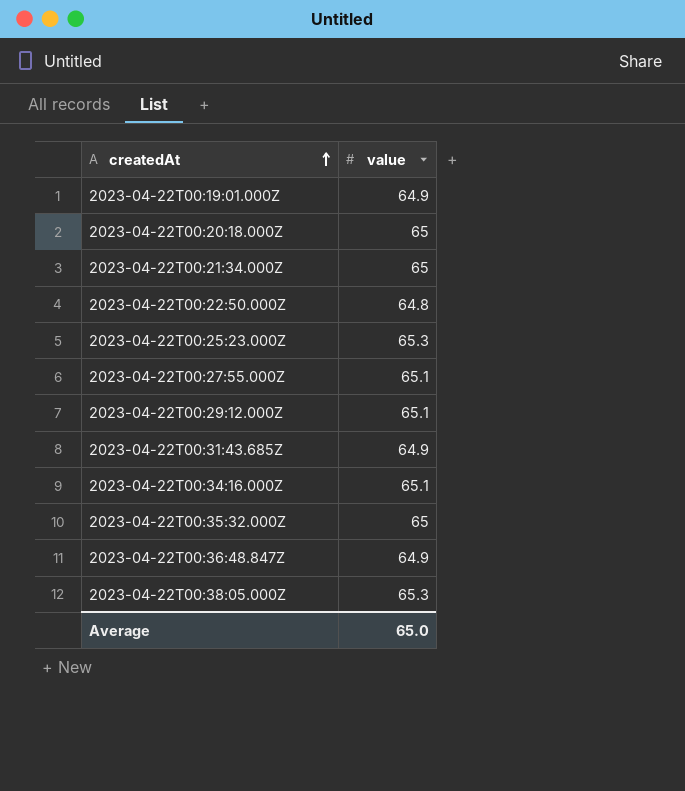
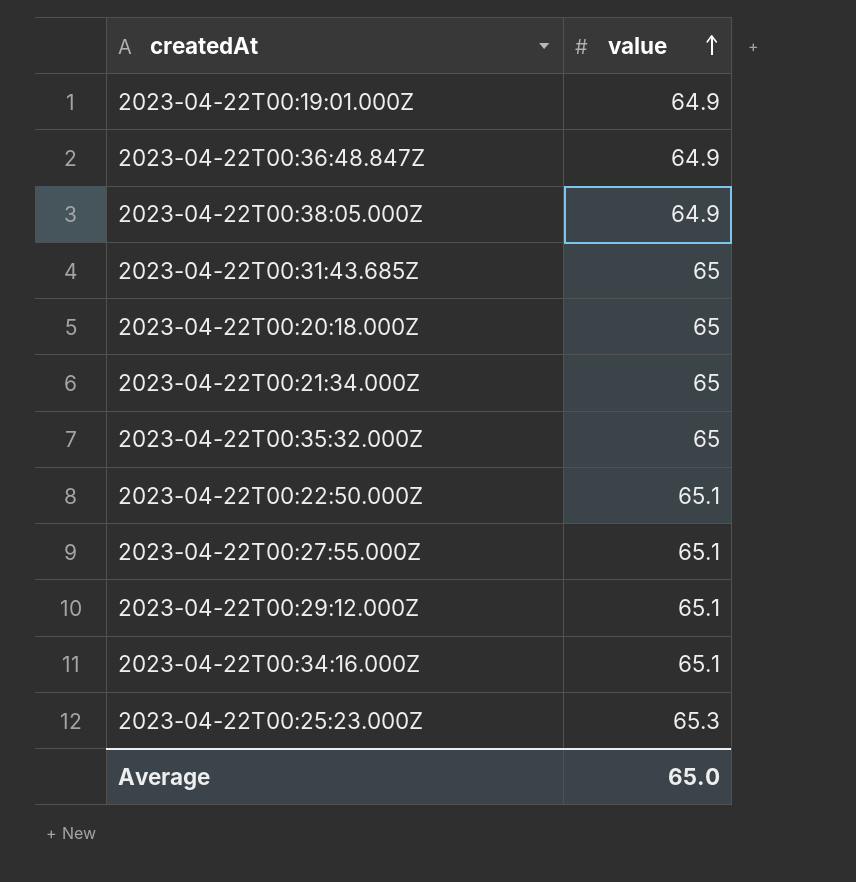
row order: createdAt ascending -> value ascending
2023-04-22T00:38:05.000Z | value: 65.3 -> 64.9
2023-04-22T00:31:43.685Z | value: 64.9 -> 65
2023-04-22T00:22:50.000Z | value: 64.8 -> 65.1

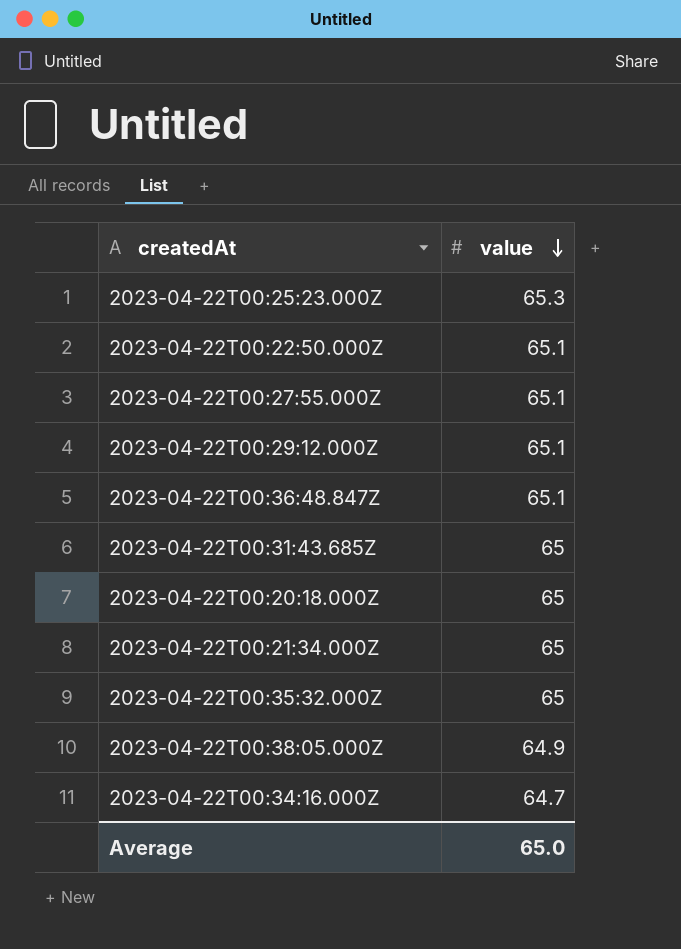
row order: value ascending -> value descending
row 2023-04-22T00:19:01.000Z: 64.9 -> none
2023-04-22T00:36:48.847Z | value: 64.9 -> 65.1
2023-04-22T00:34:16.000Z | value: 65.1 -> 64.7

